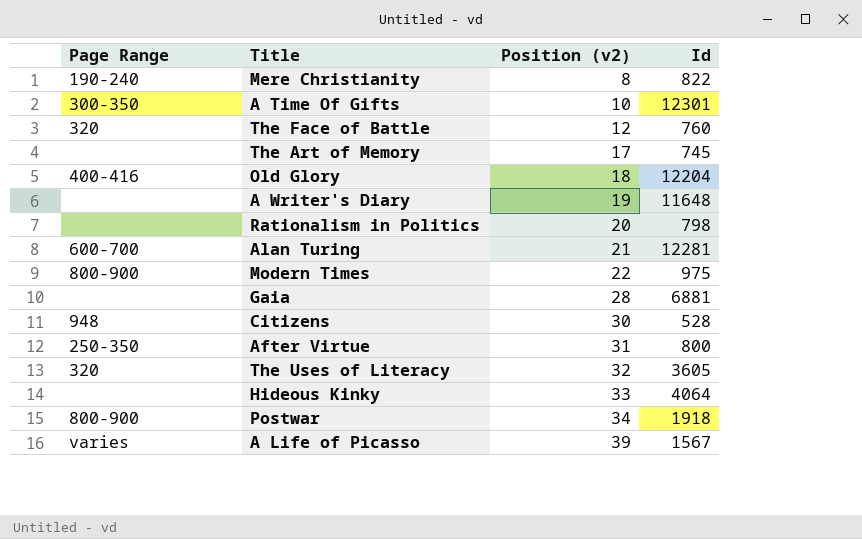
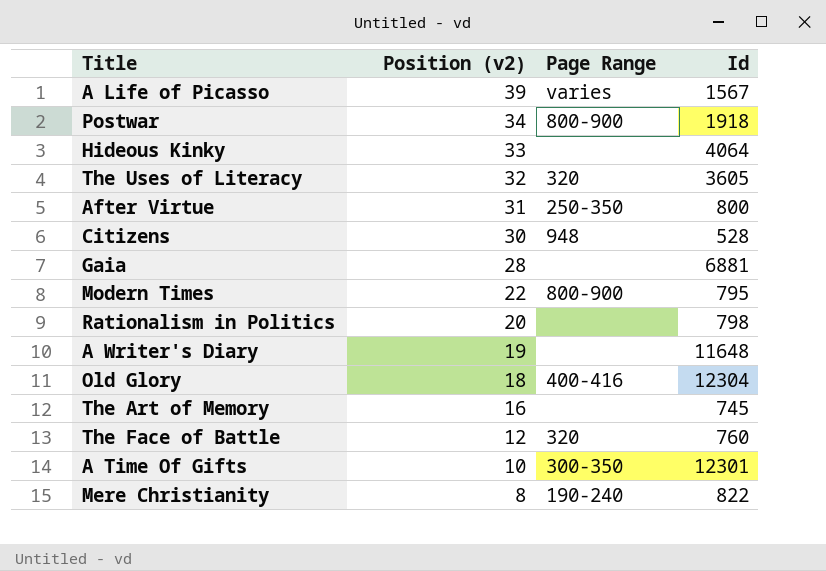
row order: Position (v2) ascending -> Position (v2) descending
column Page Range | position: 1 -> 3
row Alan Turing: 600-700 | 21 | 12281 -> none
Modern Times | Id: 975 -> 795
Old Glory | Id: 12204 -> 12304
The Art of Memory | Position (v2): 17 -> 16

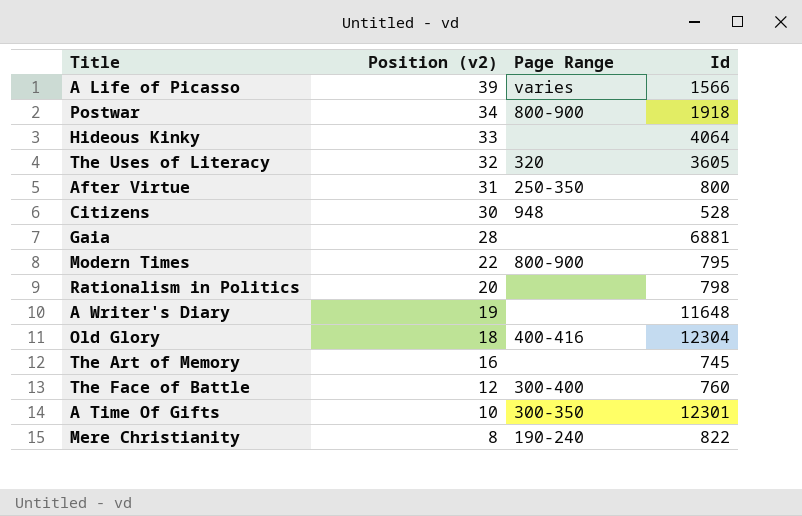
A Life of Picasso | Id: 1567 -> 1566
The Face of Battle | Page Range: 320 -> 300-400

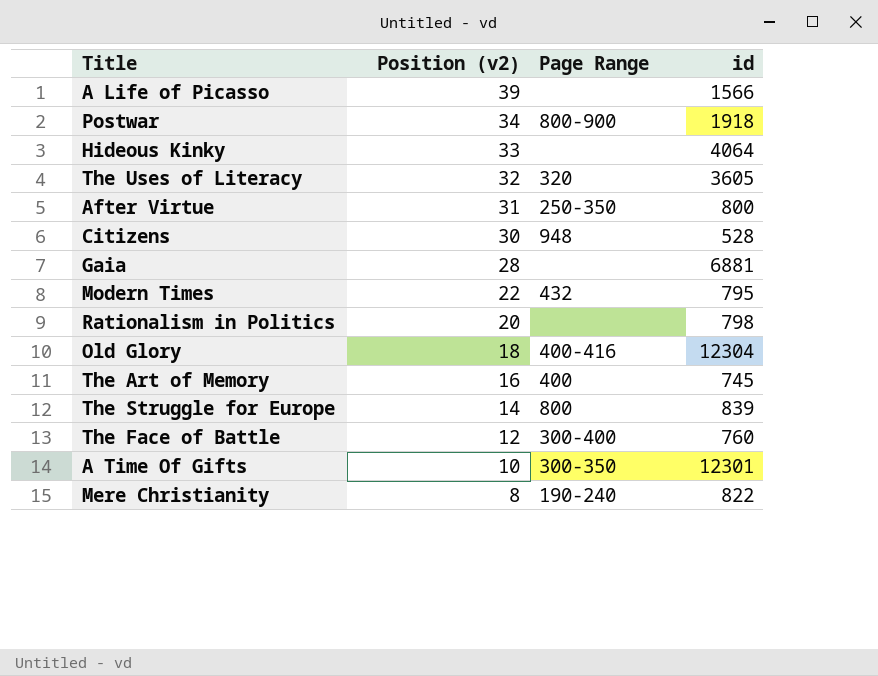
column name: Id -> id
row A Writer's Diary: 19 | none | 11648 -> none
A Life of Picasso | Page Range: varies -> none
Modern Times | Page Range: 800-900 -> 432
The Art of Memory | Page Range: none -> 400
row The Struggle for Europe: none -> 14 | 800 | 839

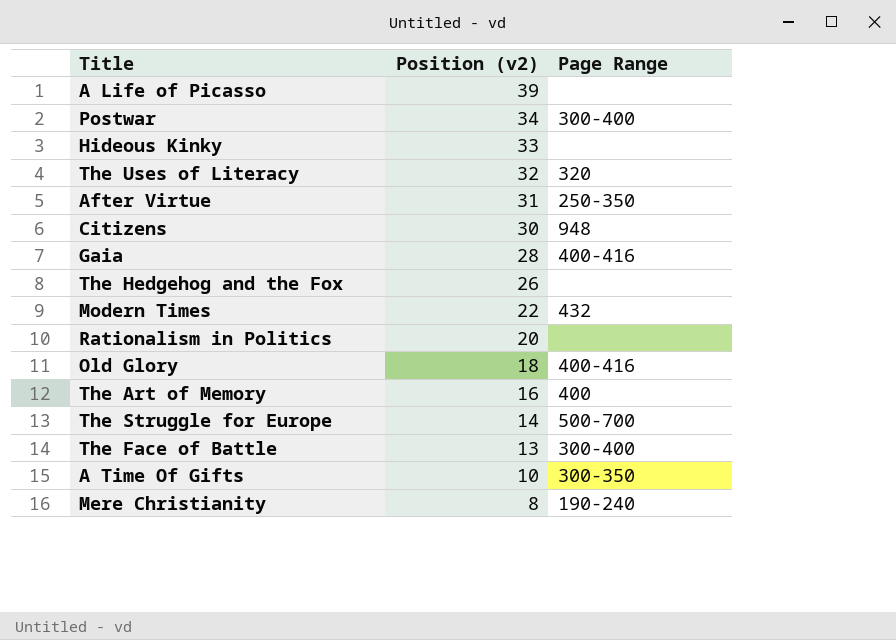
column id | position: 4 -> none
Postwar | Page Range: 800-900 -> 300-400
Gaia | Page Range: none -> 400-416
row The Hedgehog and the Fox: none -> 26 | none
The Struggle for Europe | Page Range: 800 -> 500-700
The Face of Battle | Position (v2): 12 -> 13

